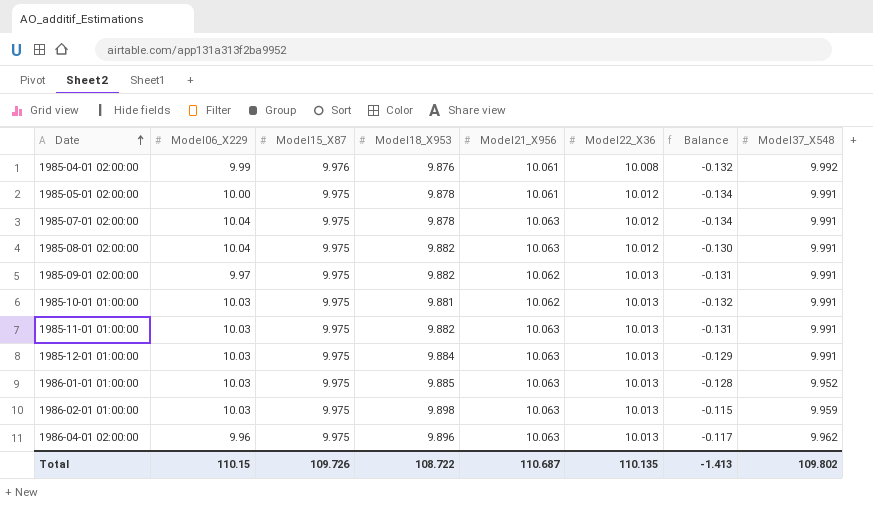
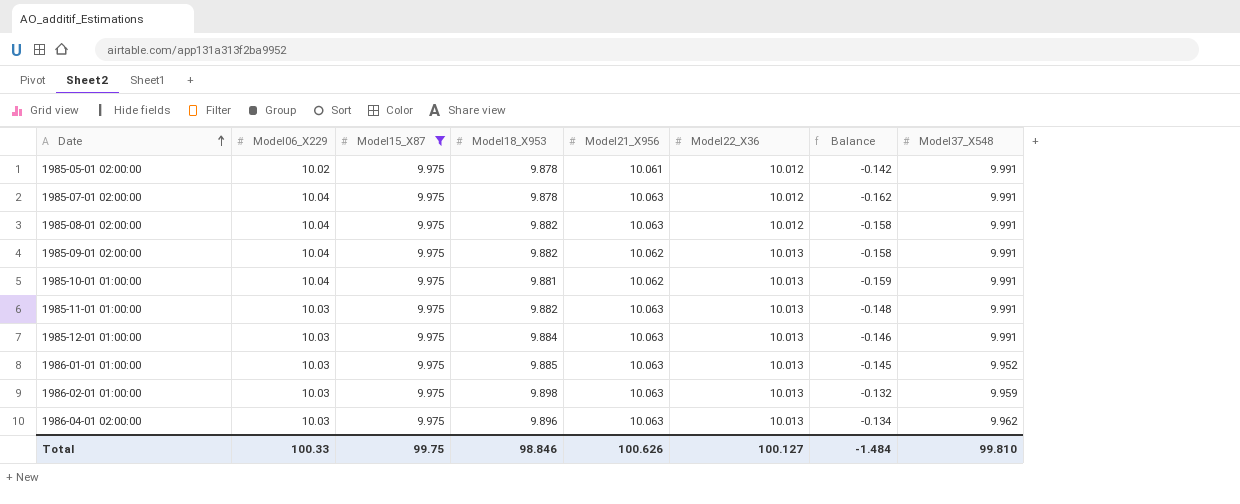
filter: none -> Model15_X87 = 9.975
column Balance | formula: [Model18_X953] - [Model22_X36] -> [Model18_X953] - [Model06_X229]
1985-05-01 02:00:00 | Model06_X229: 10.00 -> 10.02
1985-09-01 02:00:00 | Model06_X229: 9.97 -> 10.04
1985-10-01 01:00:00 | Model06_X229: 10.03 -> 10.04
1986-04-01 02:00:00 | Model06_X229: 9.96 -> 10.03
Total | Model06_X229: 110.15 -> 100.33
Total | Model15_X87: 109.726 -> 99.75
Total | Model18_X953: 108.722 -> 98.846
Total | Model21_X956: 110.687 -> 100.626
Total | Model22_X36: 110.135 -> 100.127
Total | Balance: -1.413 -> -1.484
Total | Model37_X548: 109.802 -> 99.810

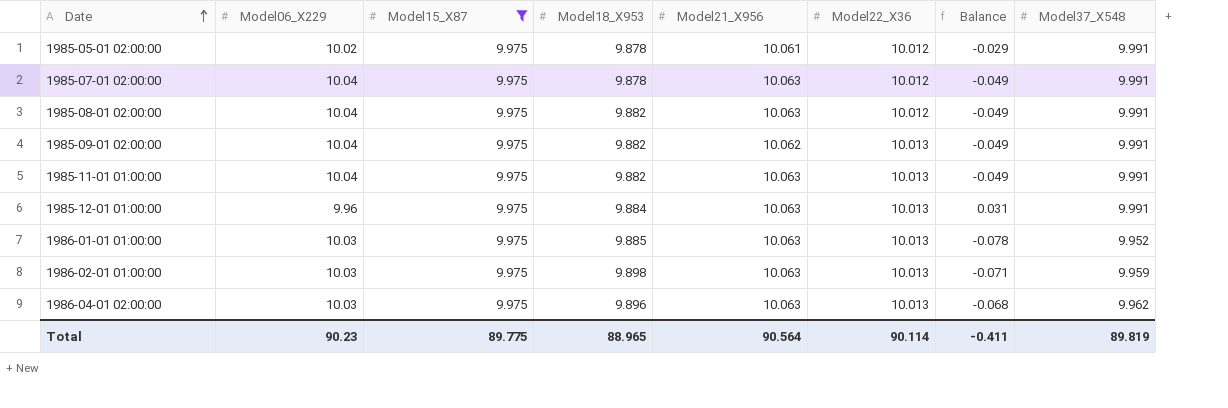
column Balance | formula: [Model18_X953] - [Model06_X229] -> [Model37_X548] - [Model06_X229]
row 1985-10-01 01:00:00: 10.04 | 9.975 | 9.881 | 10.062 | 10.013 | -0.159 | 9.991 -> none
1985-11-01 01:00:00 | Model06_X229: 10.03 -> 10.04
1985-12-01 01:00:00 | Model06_X229: 10.03 -> 9.96
Total | Model06_X229: 100.33 -> 90.23
Total | Model15_X87: 99.75 -> 89.775
Total | Model18_X953: 98.846 -> 88.965
Total | Model21_X956: 100.626 -> 90.564
Total | Model22_X36: 100.127 -> 90.114
Total | Balance: -1.484 -> -0.411
Total | Model37_X548: 99.810 -> 89.819

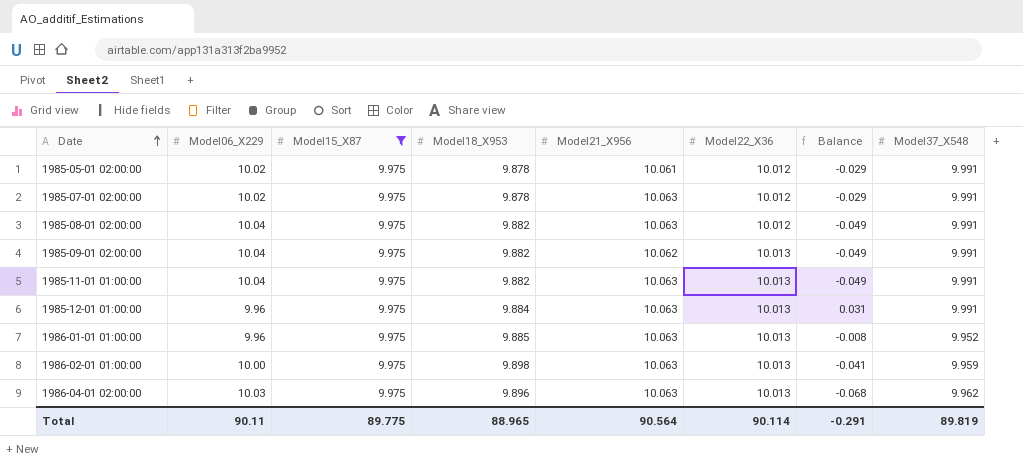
1985-07-01 02:00:00 | Model06_X229: 10.04 -> 10.02
1985-07-01 02:00:00 | Balance: -0.049 -> -0.029
1986-01-01 01:00:00 | Model06_X229: 10.03 -> 9.96
1986-01-01 01:00:00 | Balance: -0.078 -> -0.008
1986-02-01 01:00:00 | Model06_X229: 10.03 -> 10.00
1986-02-01 01:00:00 | Balance: -0.071 -> -0.041
Total | Model06_X229: 90.23 -> 90.11
Total | Balance: -0.411 -> -0.291

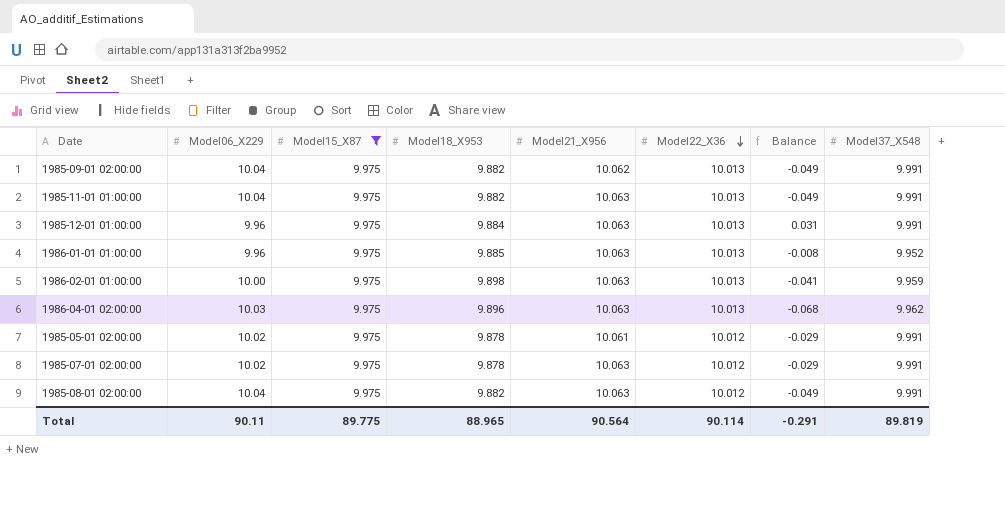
row order: Date ascending -> Model22_X36 descending

